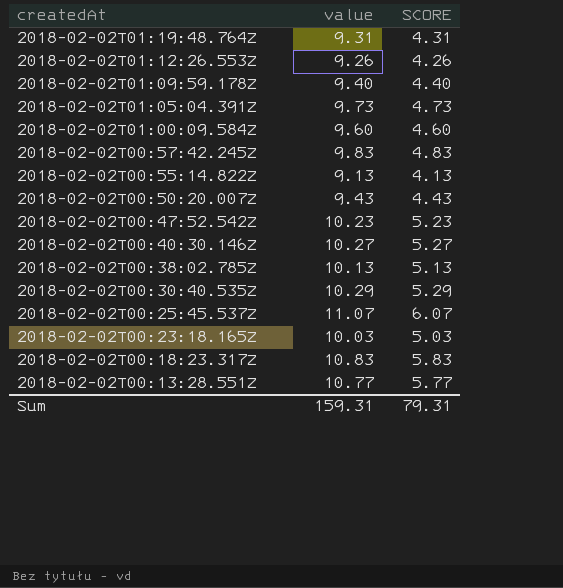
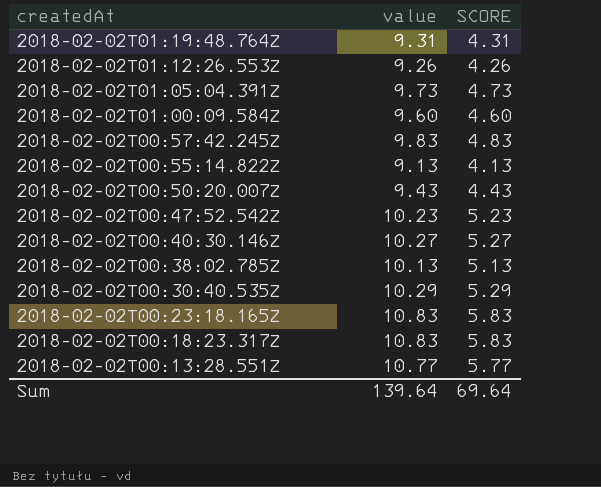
row 2018-02-02T01:09:59.178Z: 9.40 | 4.40 -> none
row 2018-02-02T00:25:45.537Z: 11.07 | 6.07 -> none
2018-02-02T00:23:18.165Z | value: 10.03 -> 10.83
2018-02-02T00:23:18.165Z | SCORE: 5.03 -> 5.83
Sum | value: 159.31 -> 139.64
Sum | SCORE: 79.31 -> 69.64

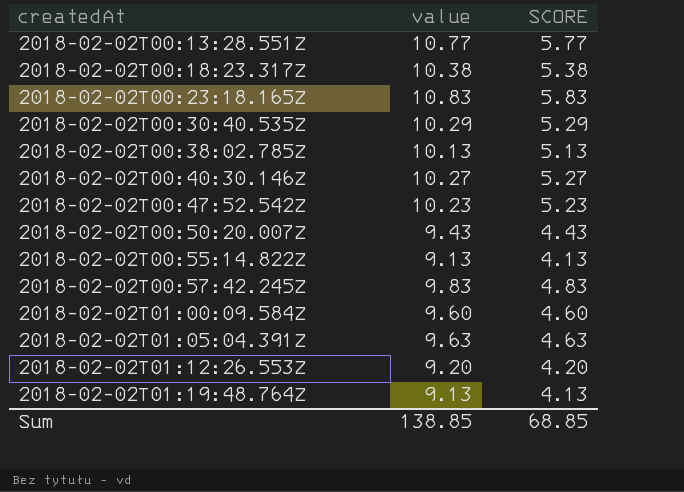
row order: createdAt descending -> createdAt ascending
2018-02-02T00:18:23.317Z | value: 10.83 -> 10.38
2018-02-02T00:18:23.317Z | SCORE: 5.83 -> 5.38
2018-02-02T01:05:04.391Z | value: 9.73 -> 9.63
2018-02-02T01:05:04.391Z | SCORE: 4.73 -> 4.63
2018-02-02T01:12:26.553Z | value: 9.26 -> 9.20
2018-02-02T01:12:26.553Z | SCORE: 4.26 -> 4.20
2018-02-02T01:19:48.764Z | value: 9.31 -> 9.13
2018-02-02T01:19:48.764Z | SCORE: 4.31 -> 4.13
Sum | value: 139.64 -> 138.85
Sum | SCORE: 69.64 -> 68.85

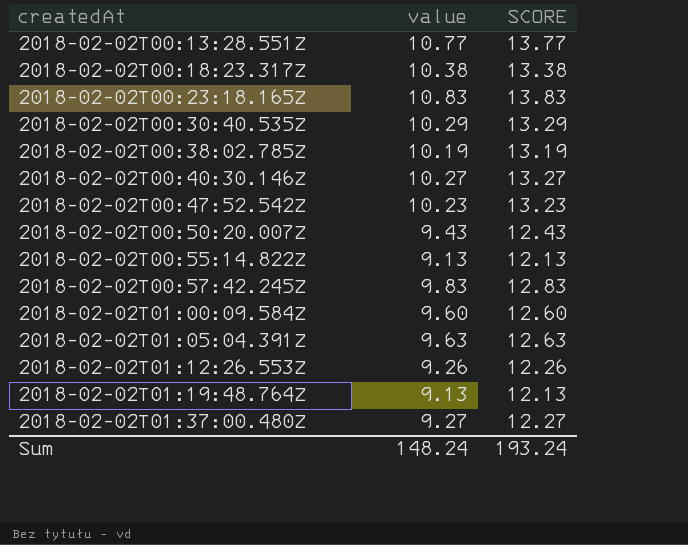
column SCORE | formula: [value] - 5 -> [value] + 3
2018-02-02T00:38:02.785Z | value: 10.13 -> 10.19
2018-02-02T01:12:26.553Z | value: 9.20 -> 9.26
row 2018-02-02T01:37:00.480Z: none -> 9.27 | 12.27
Sum | value: 138.85 -> 148.24
Sum | SCORE: 68.85 -> 193.24

